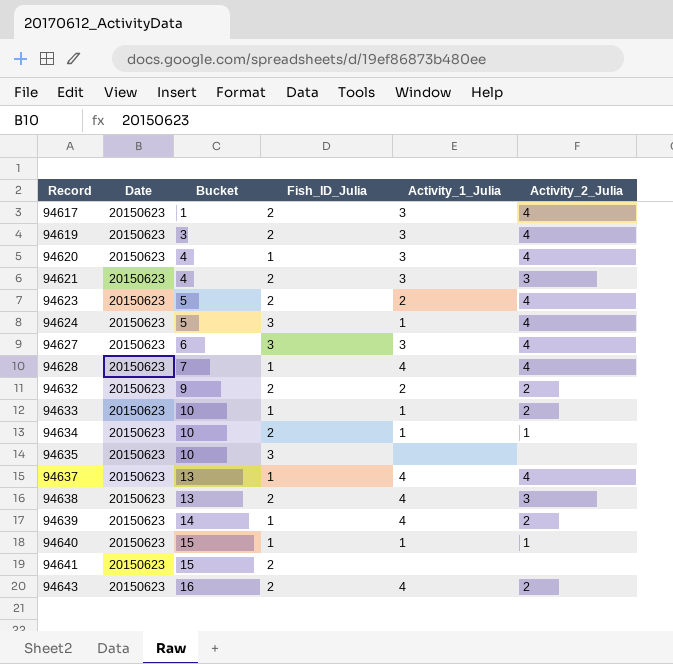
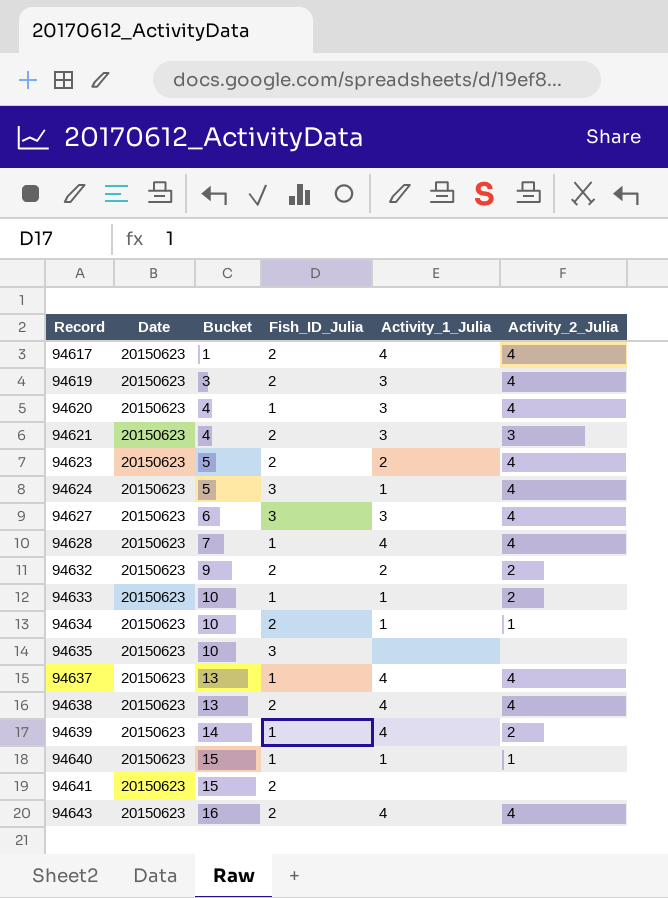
94617 | Activity_1_Julia: 3 -> 4
94638 | Activity_2_Julia: 3 -> 4
94643 | Activity_2_Julia: 2 -> 4

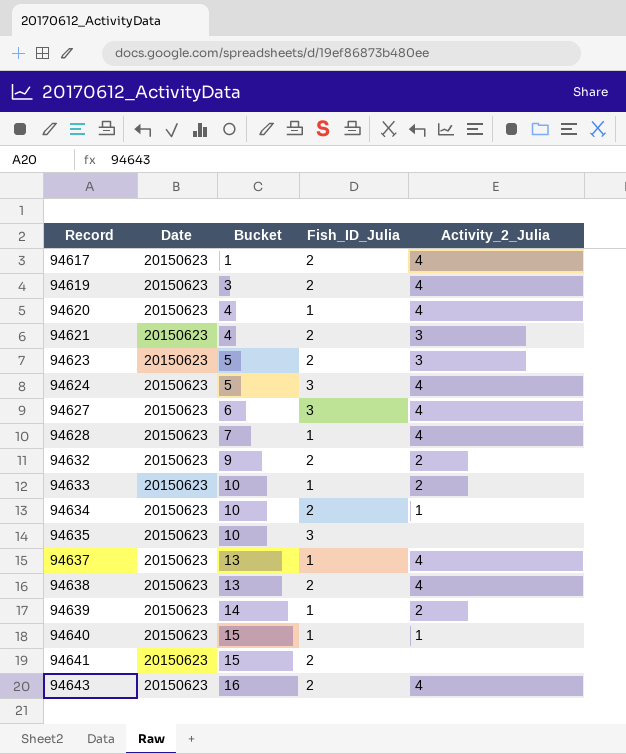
column Activity_1_Julia | position: 5 -> none
94623 | Activity_2_Julia: 4 -> 3

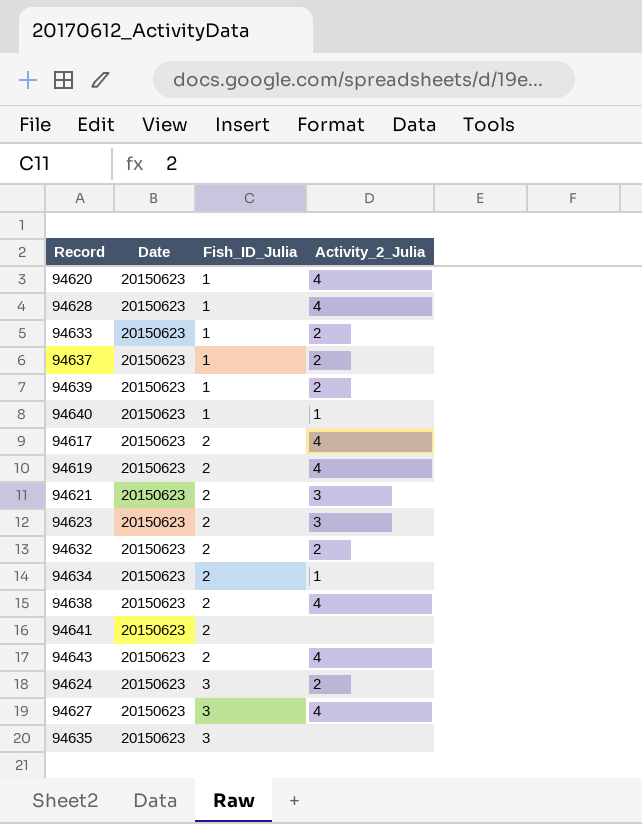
row order: Record ascending -> Fish_ID_Julia ascending
column Bucket | position: 3 -> none
94637 | Activity_2_Julia: 4 -> 2
94624 | Activity_2_Julia: 4 -> 2

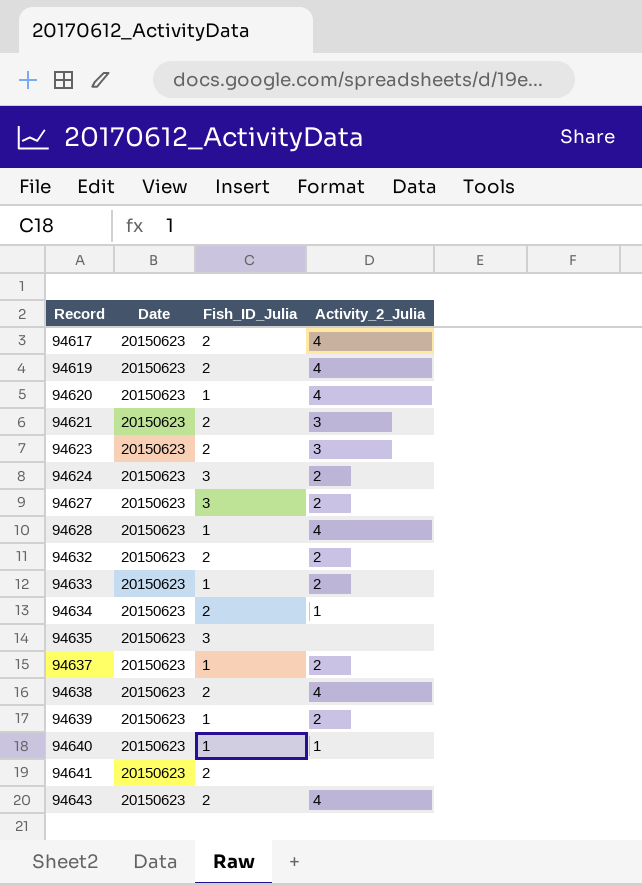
row order: Fish_ID_Julia ascending -> Record ascending
94627 | Activity_2_Julia: 4 -> 2

